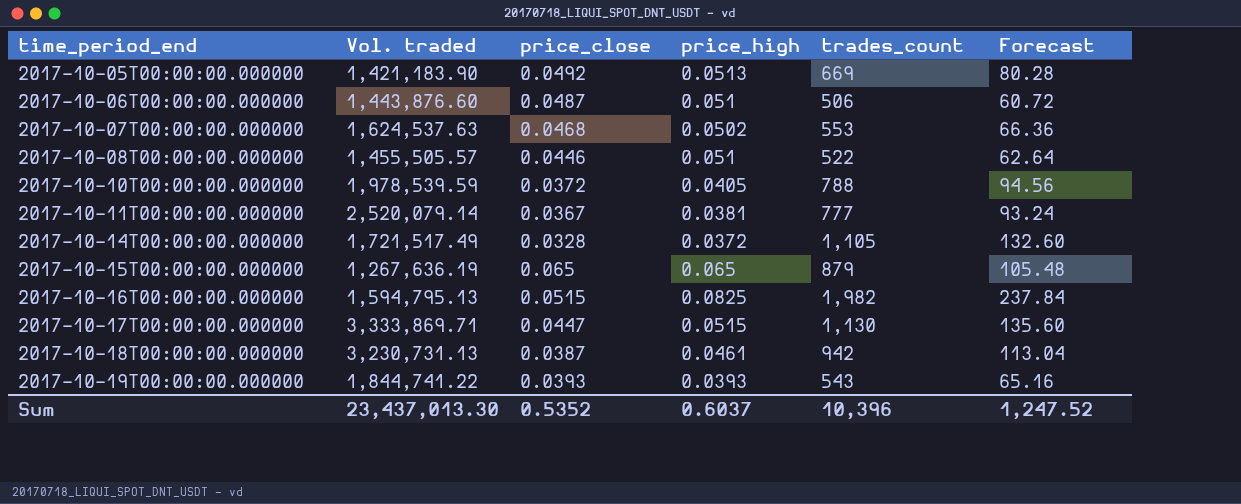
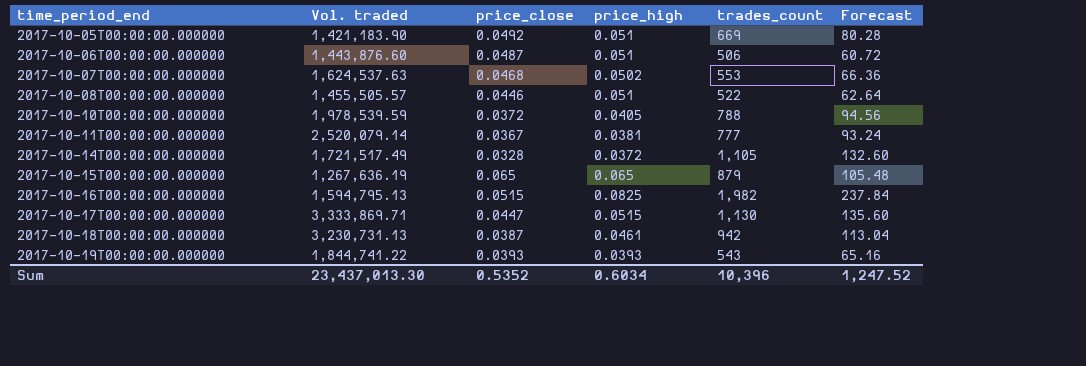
2017-10-05T00:00:00.000000 | price_high: 0.0513 -> 0.051
Sum | price_high: 0.6037 -> 0.6034

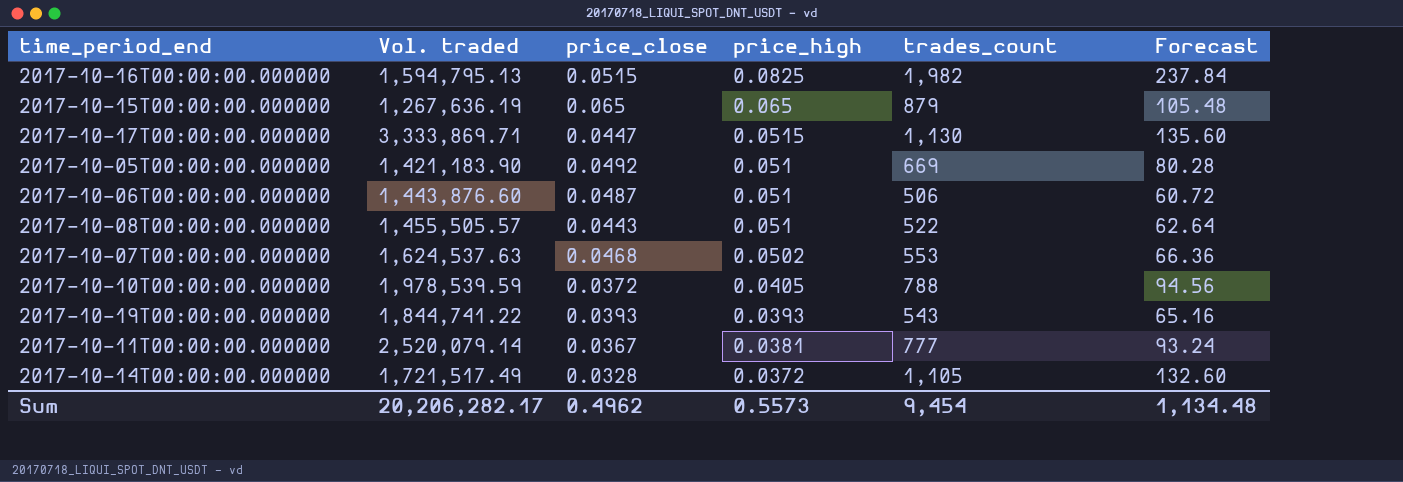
row order: time_period_end ascending -> price_high descending
row 2017-10-18T00:00:00.000000: 3,230,731.13 | 0.0387 | 0.0461 | 942 | 113.04 -> none
2017-10-08T00:00:00.000000 | price_close: 0.0446 -> 0.0443
Sum | Vol. traded: 23,437,013.30 -> 20,206,282.17
Sum | price_close: 0.5352 -> 0.4962
Sum | price_high: 0.6034 -> 0.5573
Sum | trades_count: 10,396 -> 9,454
Sum | Forecast: 1,247.52 -> 1,134.48

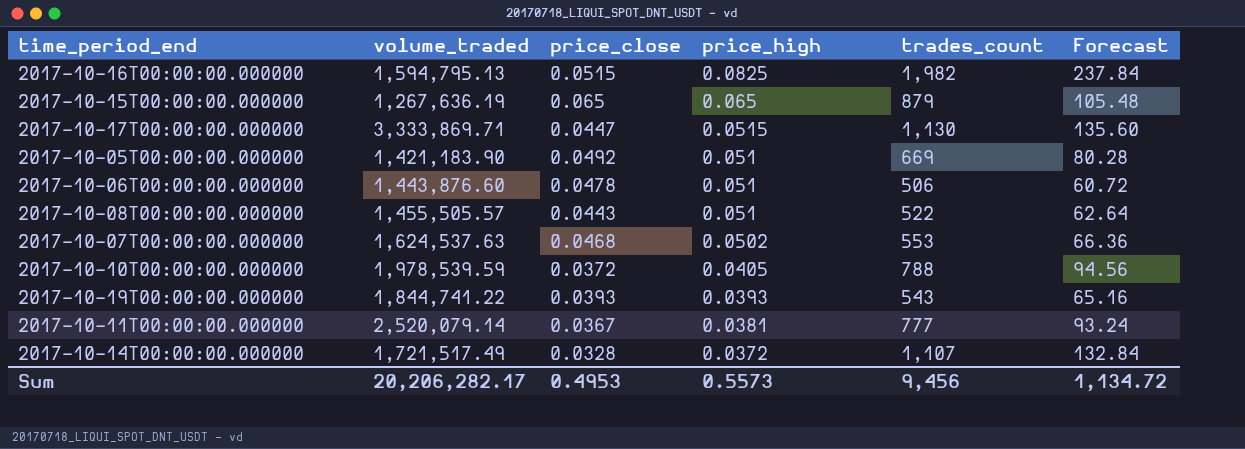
column name: Vol. traded -> volume_traded
2017-10-06T00:00:00.000000 | price_close: 0.0487 -> 0.0478
2017-10-14T00:00:00.000000 | trades_count: 1,105 -> 1,107
2017-10-14T00:00:00.000000 | Forecast: 132.60 -> 132.84
Sum | price_close: 0.4962 -> 0.4953
Sum | trades_count: 9,454 -> 9,456
Sum | Forecast: 1,134.48 -> 1,134.72

